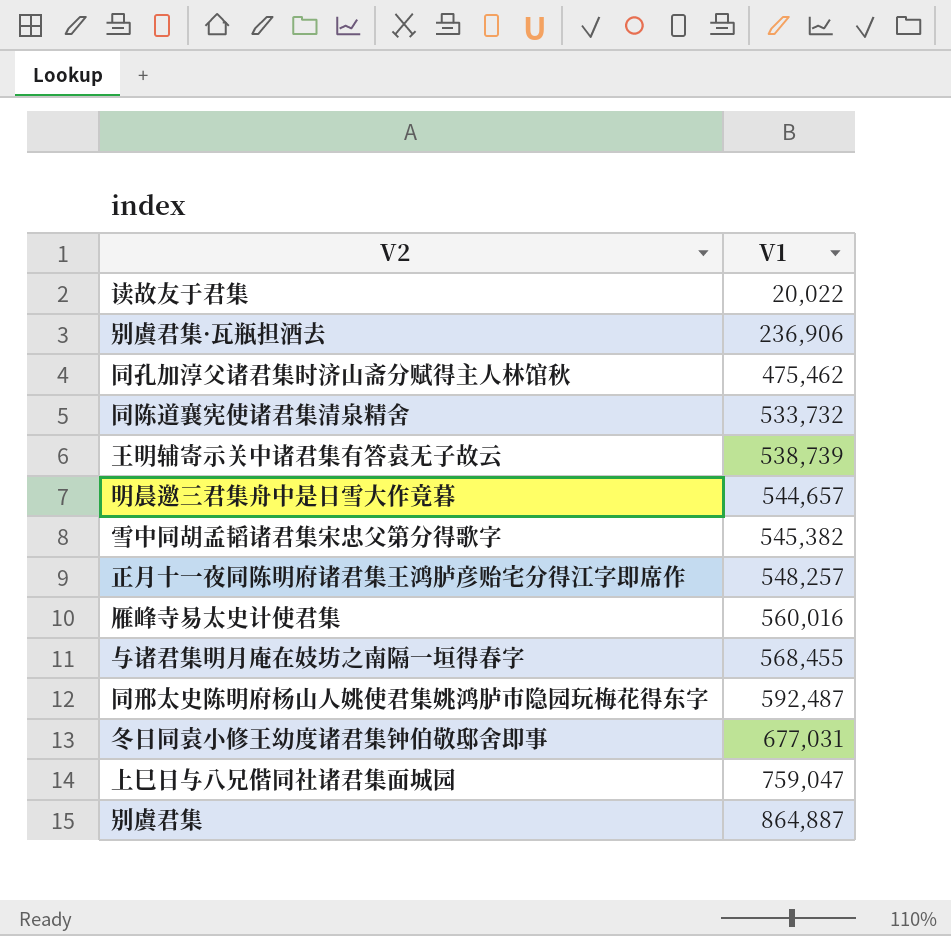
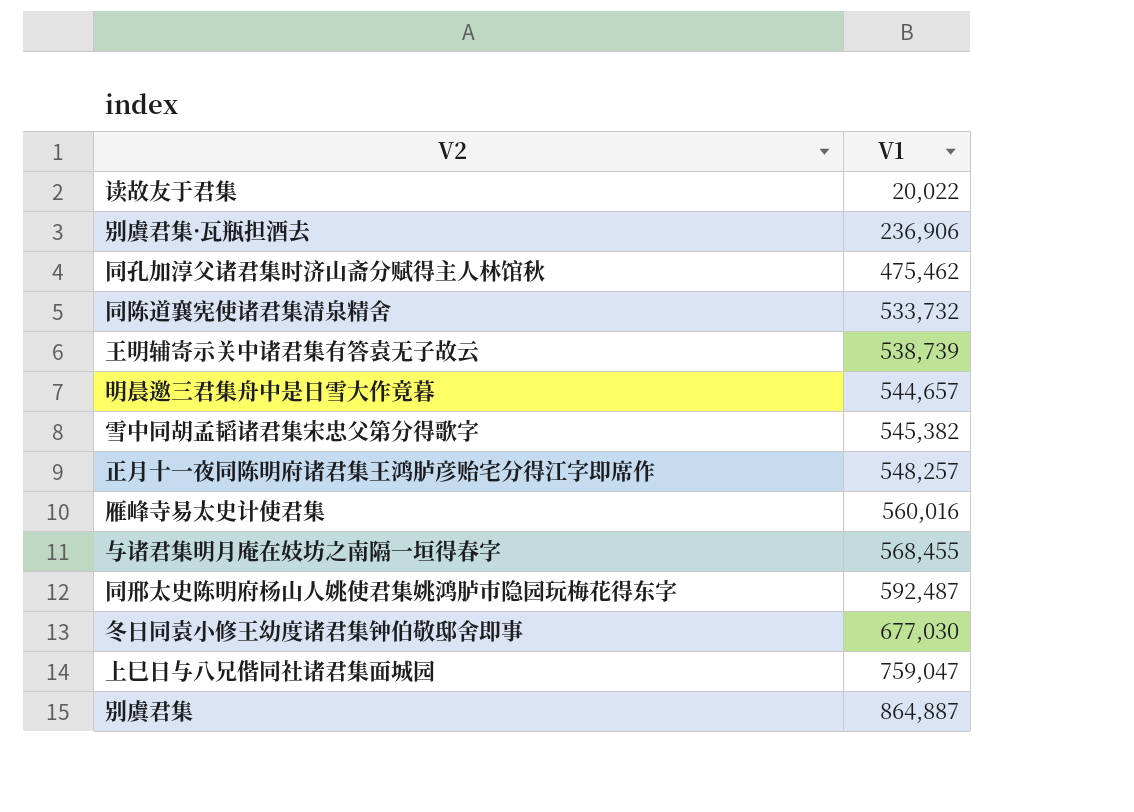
冬日同袁小修王幼度诸君集钟伯敬邸舍即事 | V1: 677,031 -> 677,030

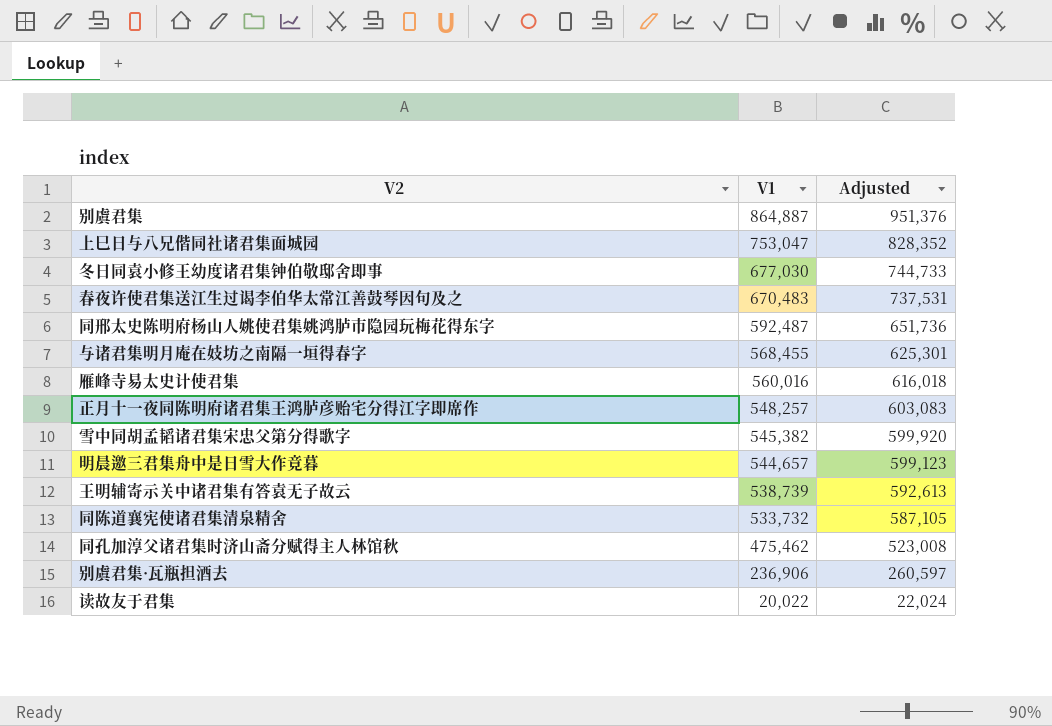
row order: V1 ascending -> V1 descending
column Adjusted | formula: none -> [V1] * 1.1
上巳日与八兄偕同社诸君集面城园 | V1: 759,047 -> 753,047
row 春夜许使君集送江生过谒李伯华太常江善鼓琴因句及之: none -> 670,483 | 737,531

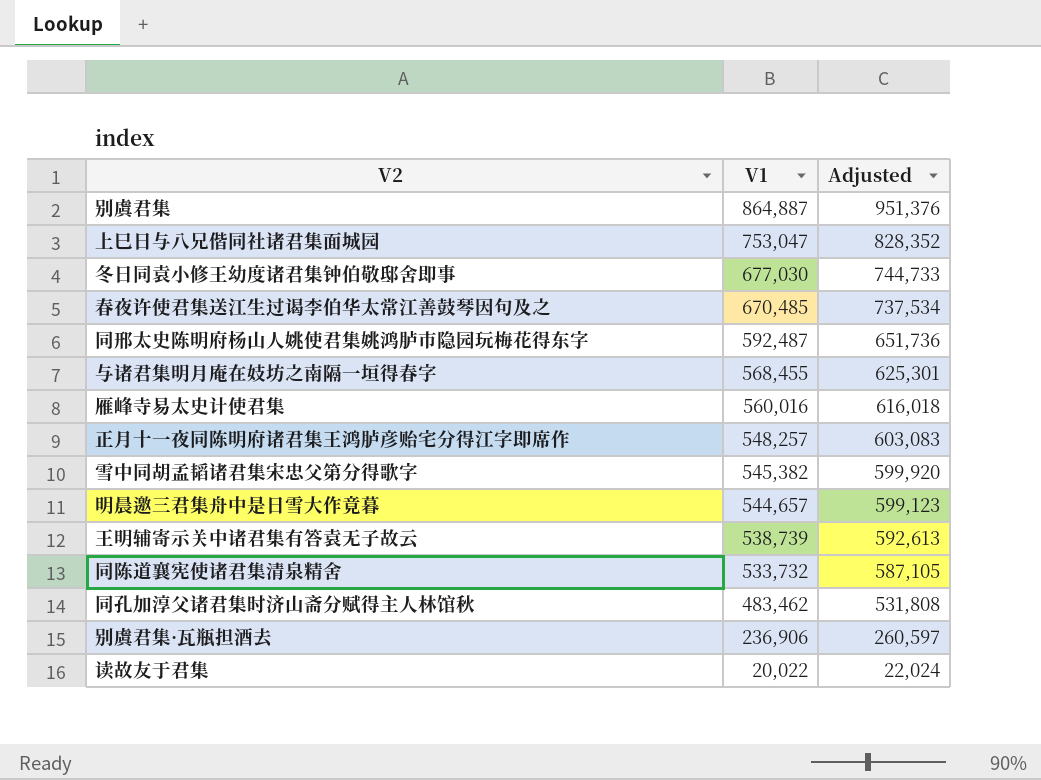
春夜许使君集送江生过谒李伯华太常江善鼓琴因句及之 | V1: 670,483 -> 670,485
春夜许使君集送江生过谒李伯华太常江善鼓琴因句及之 | Adjusted: 737,531 -> 737,534
同孔加淳父诸君集时济山斋分赋得主人林馆秋 | V1: 475,462 -> 483,462
同孔加淳父诸君集时济山斋分赋得主人林馆秋 | Adjusted: 523,008 -> 531,808

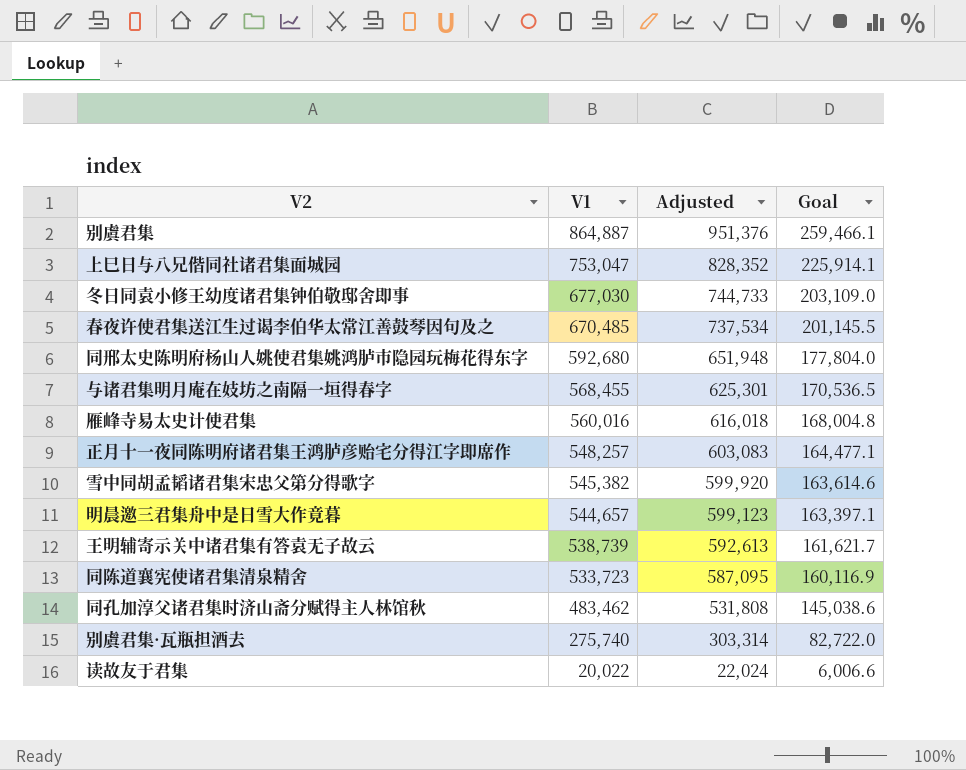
column Goal | formula: none -> [V1] * 0.3
同邢太史陈明府杨山人姚使君集姚鸿胪市隐园玩梅花得东字 | V1: 592,487 -> 592,680
同邢太史陈明府杨山人姚使君集姚鸿胪市隐园玩梅花得东字 | Adjusted: 651,736 -> 651,948
同陈道襄宪使诸君集清泉精舍 | V1: 533,732 -> 533,723
同陈道襄宪使诸君集清泉精舍 | Adjusted: 587,105 -> 587,095
别虞君集·瓦瓶担酒去 | V1: 236,906 -> 275,740
别虞君集·瓦瓶担酒去 | Adjusted: 260,597 -> 303,314

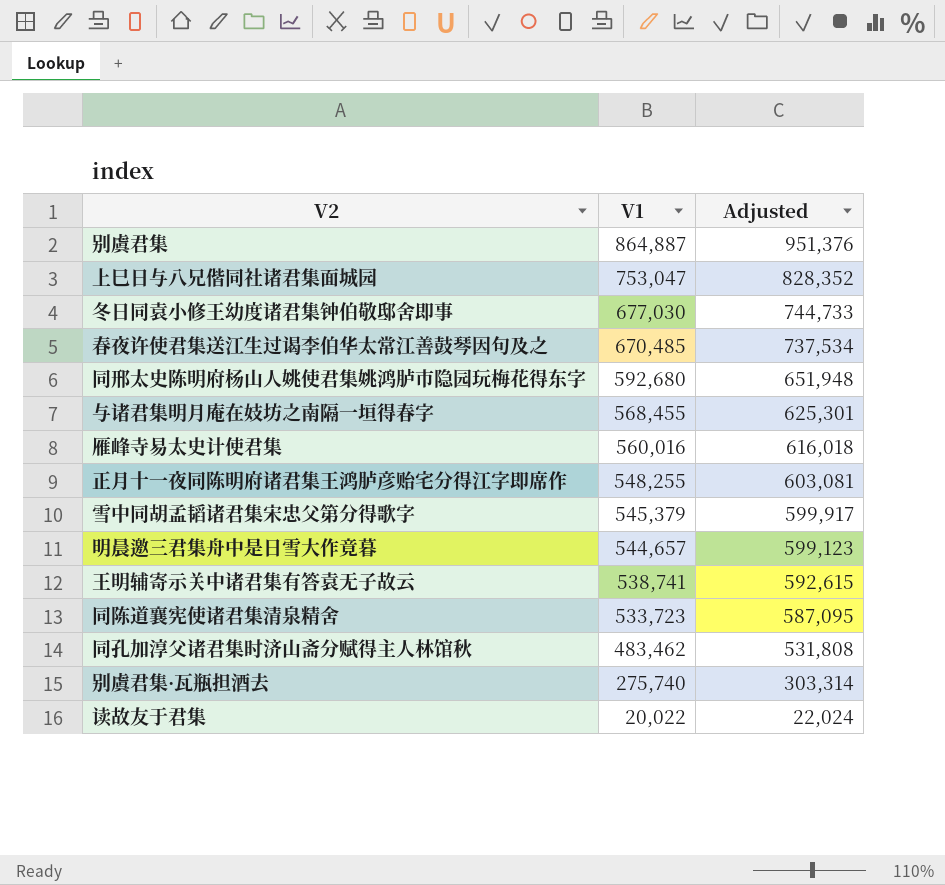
column Goal | formula: [V1] * 0.3 -> none
正月十一夜同陈明府诸君集王鸿胪彦贻宅分得江字即席作 | V1: 548,257 -> 548,255
正月十一夜同陈明府诸君集王鸿胪彦贻宅分得江字即席作 | Adjusted: 603,083 -> 603,081
雪中同胡孟韬诸君集宋忠父第分得歌字 | V1: 545,382 -> 545,379
雪中同胡孟韬诸君集宋忠父第分得歌字 | Adjusted: 599,920 -> 599,917
王明辅寄示关中诸君集有答袁无子故云 | V1: 538,739 -> 538,741
王明辅寄示关中诸君集有答袁无子故云 | Adjusted: 592,613 -> 592,615

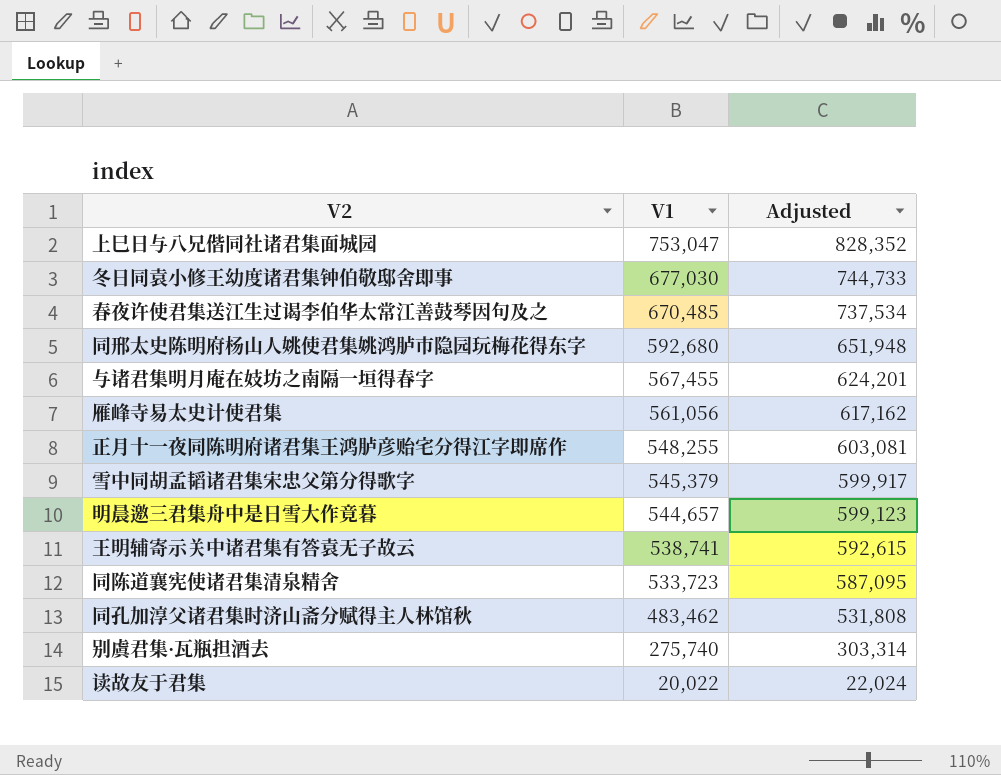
row 别虞君集: 864,887 | 951,376 -> none
与诸君集明月庵在妓坊之南隔一垣得春字 | V1: 568,455 -> 567,455
与诸君集明月庵在妓坊之南隔一垣得春字 | Adjusted: 625,301 -> 624,201
雁峰寺易太史计使君集 | V1: 560,016 -> 561,056
雁峰寺易太史计使君集 | Adjusted: 616,018 -> 617,162

